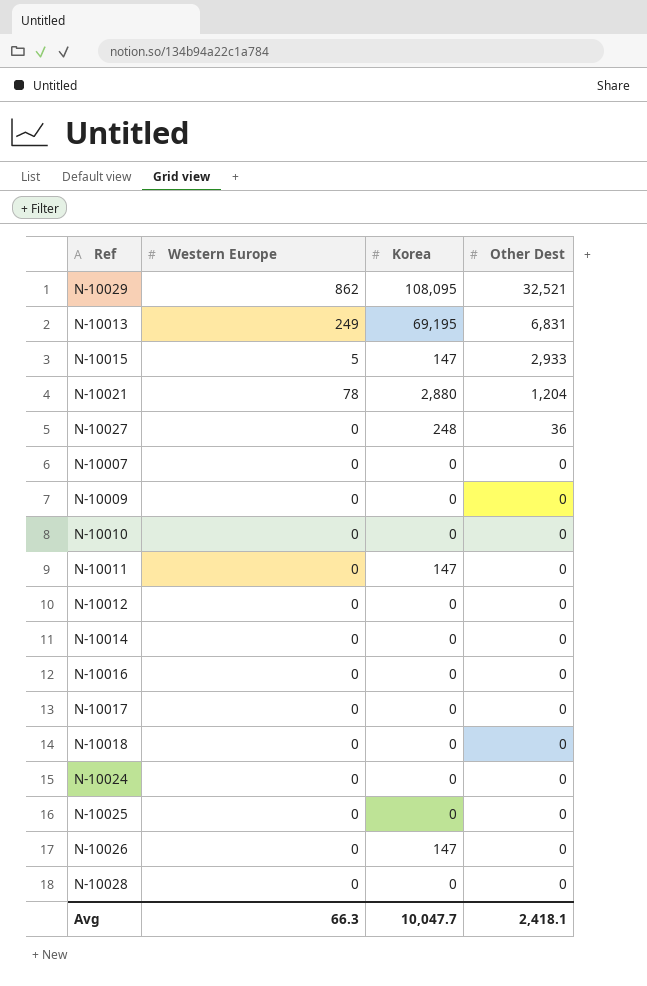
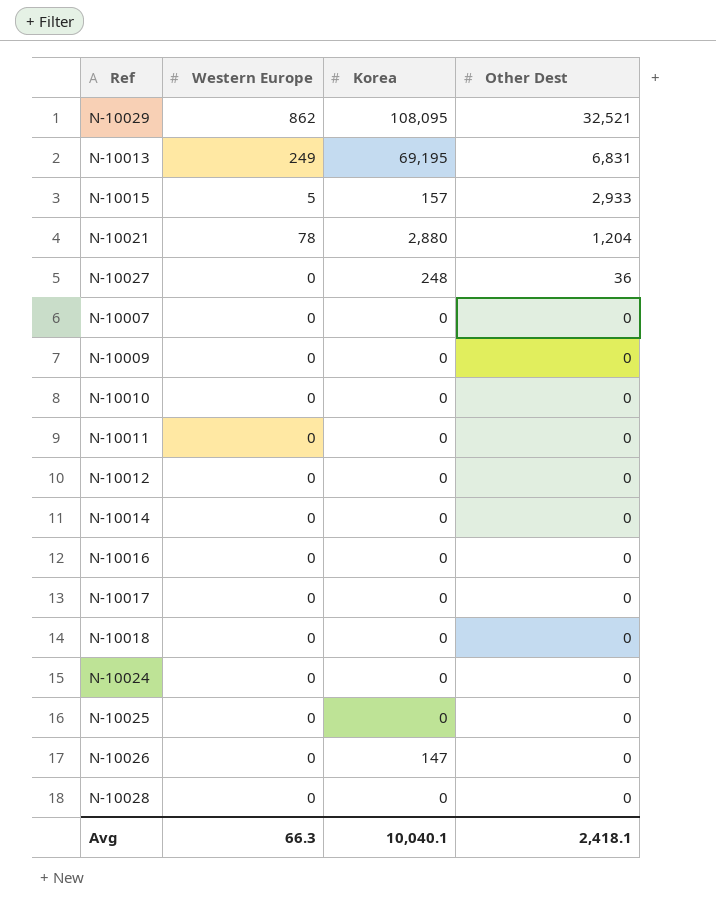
N-10015 | Korea: 147 -> 157
N-10011 | Korea: 147 -> 0
Avg | Korea: 10,047.7 -> 10,040.1

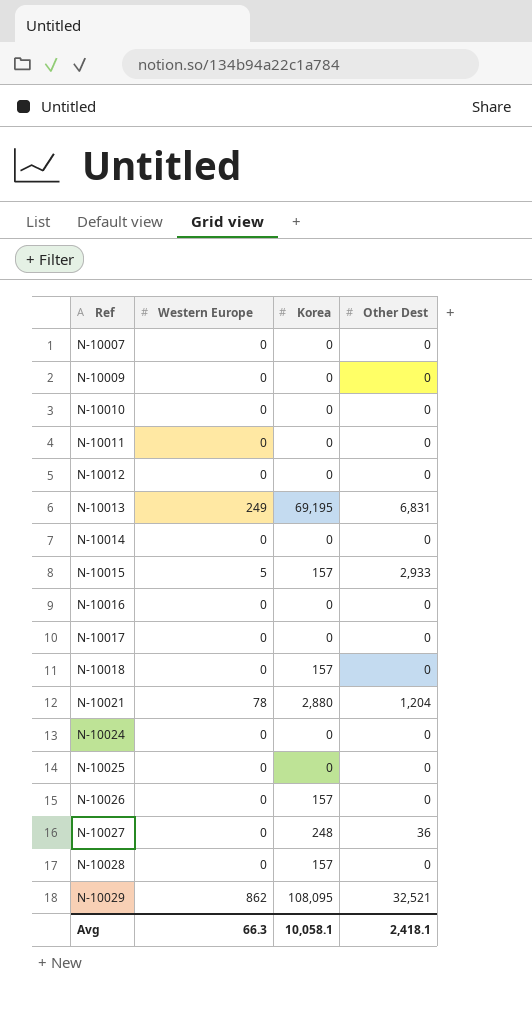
row order: Other Dest descending -> Ref ascending
N-10018 | Korea: 0 -> 157
N-10026 | Korea: 147 -> 157
N-10028 | Korea: 0 -> 157
Avg | Korea: 10,040.1 -> 10,058.1

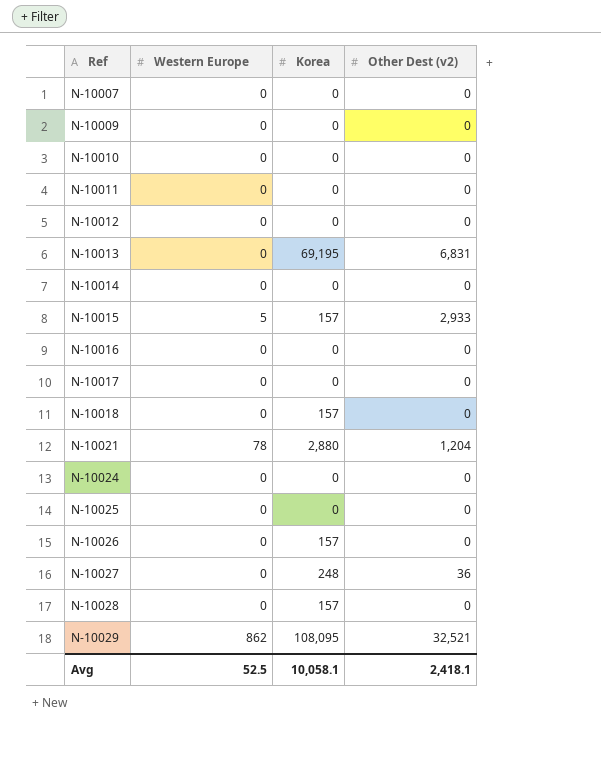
column name: Other Dest -> Other Dest (v2)
N-10013 | Western Europe: 249 -> 0
Avg | Western Europe: 66.3 -> 52.5

